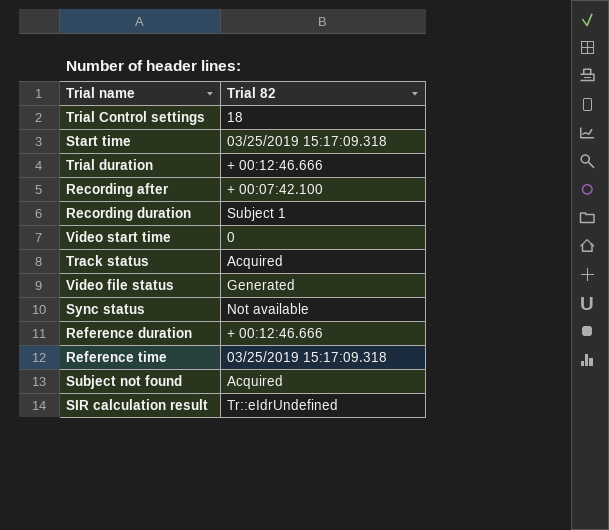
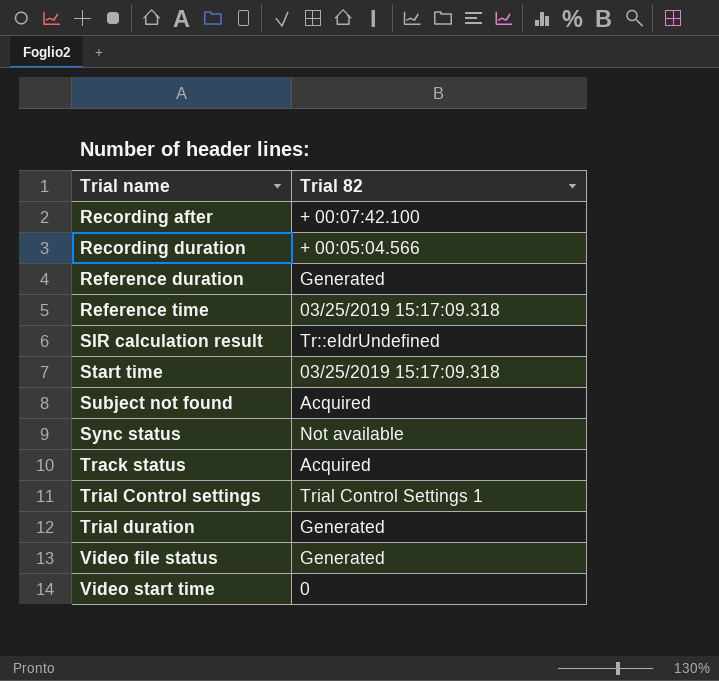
row order: none -> Trial name ascending
Recording duration | Trial 82: Subject 1 -> + 00:05:04.566
Reference duration | Trial 82: + 00:12:46.666 -> Generated
Trial Control settings | Trial 82: 18 -> Trial Control Settings 1
Trial duration | Trial 82: + 00:12:46.666 -> Generated

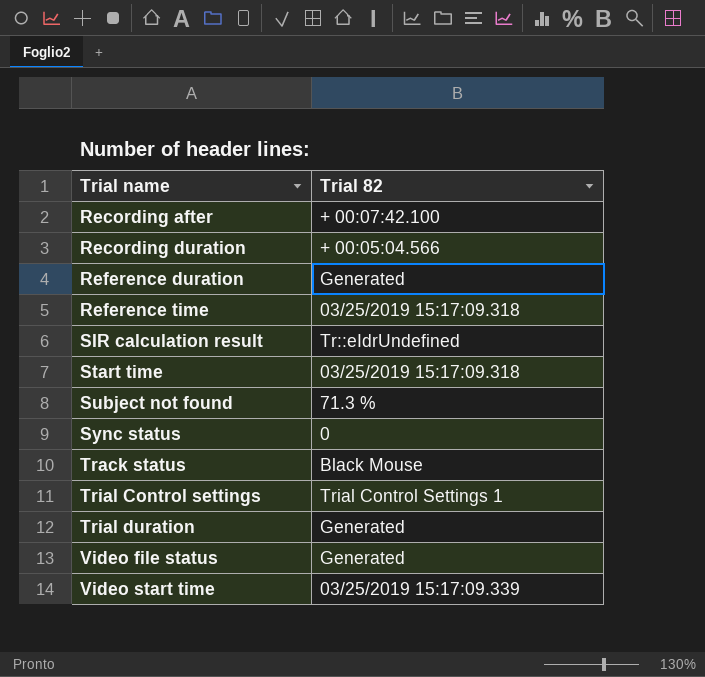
Subject not found | Trial 82: Acquired -> 71.3 %
Sync status | Trial 82: Not available -> 0
Track status | Trial 82: Acquired -> Black Mouse
Video start time | Trial 82: 0 -> 03/25/2019 15:17:09.339

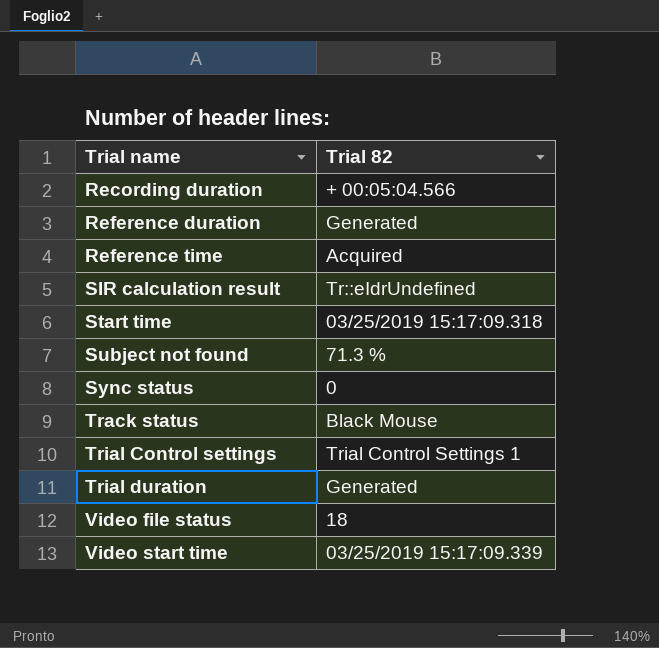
row Recording after: + 00:07:42.100 -> none
Reference time | Trial 82: 03/25/2019 15:17:09.318 -> Acquired
Video file status | Trial 82: Generated -> 18

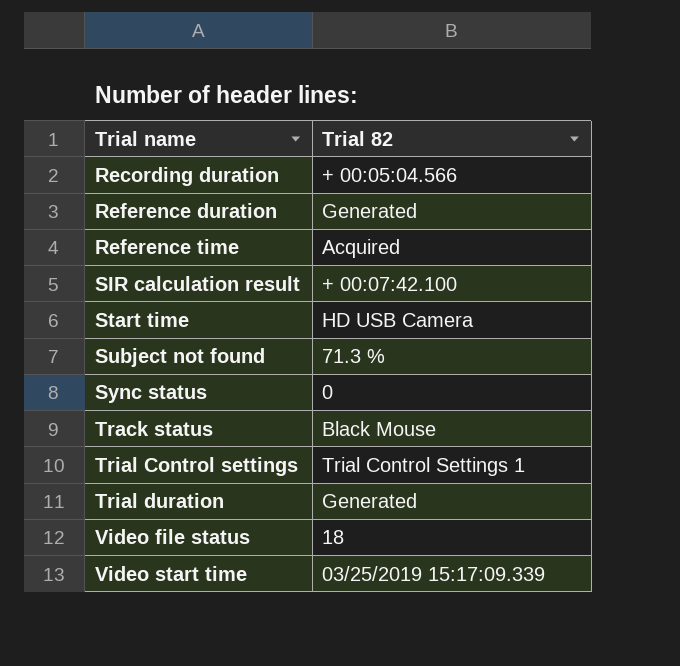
SIR calculation result | Trial 82: Tr::eIdrUndefined -> + 00:07:42.100
Start time | Trial 82: 03/25/2019 15:17:09.318 -> HD USB Camera

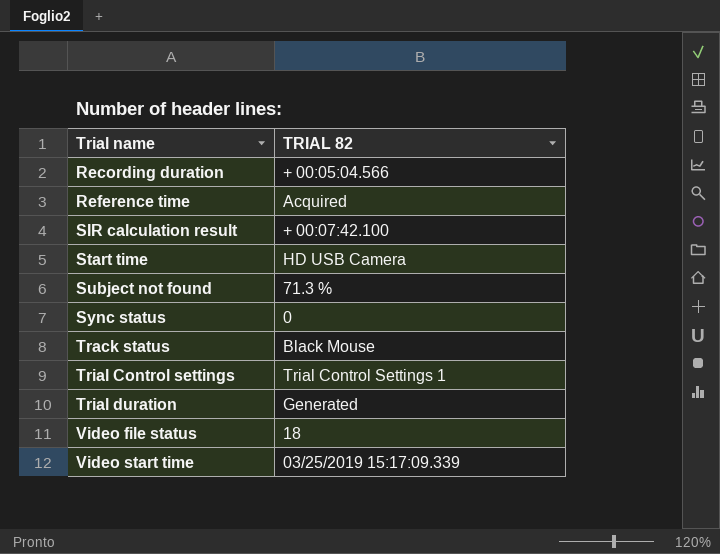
column name: Trial 82 -> TRIAL 82
row Reference duration: Generated -> none

